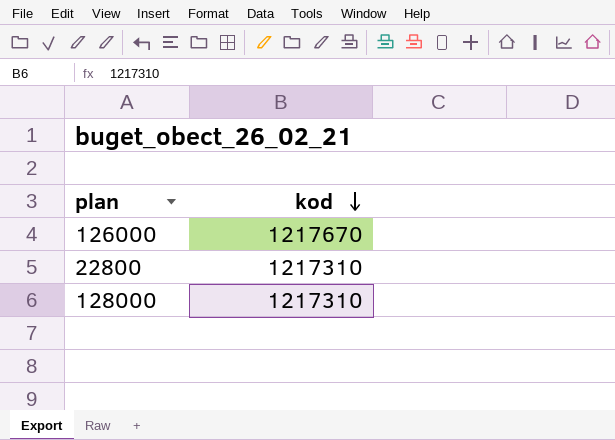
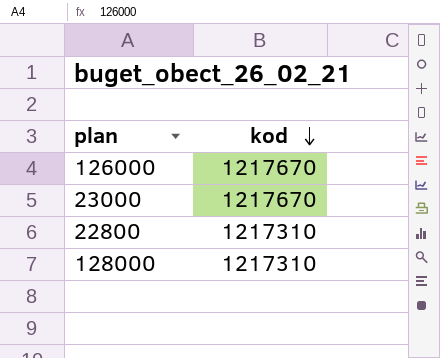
row 23000: none -> 1217670

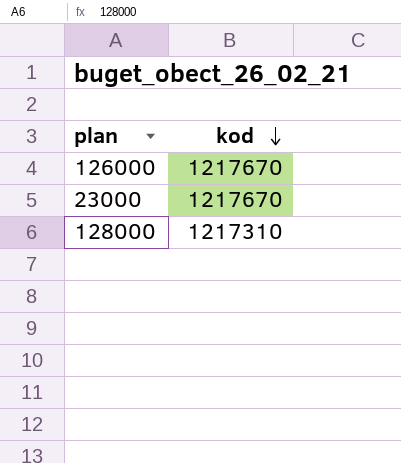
row 22800: 1217310 -> none

